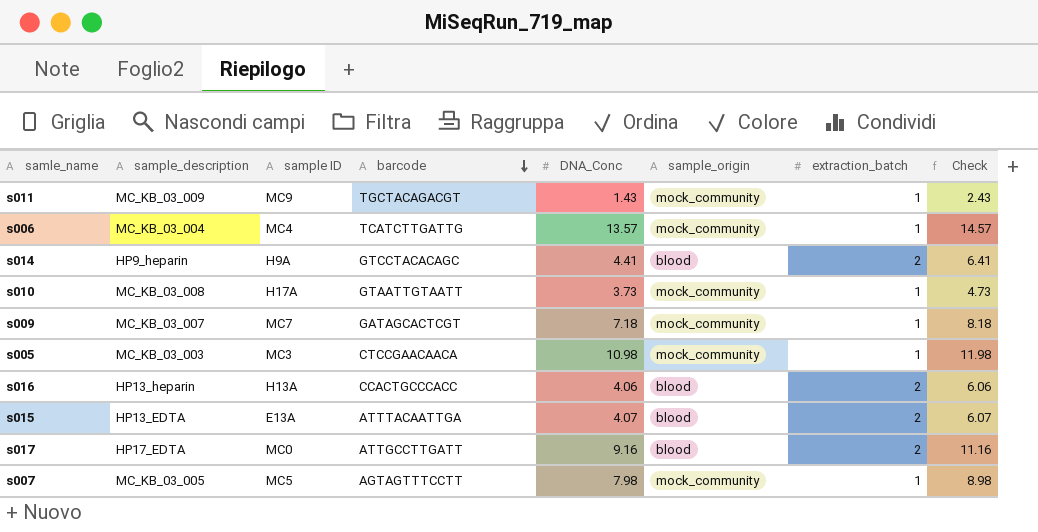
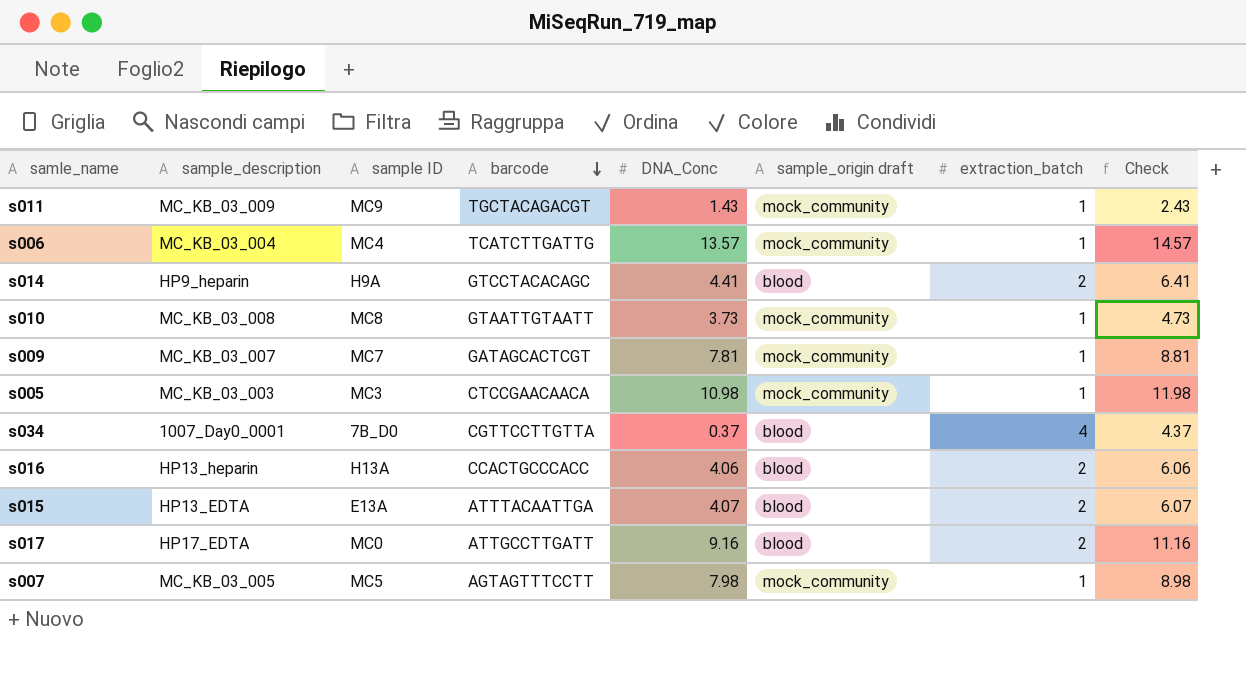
column name: sample_origin -> sample_origin draft
s010 | sample ID: H17A -> MC8
s009 | DNA_Conc: 7.18 -> 7.81
s009 | Check: 8.18 -> 8.81
row s034: none -> 1007_Day0_0001 | 7B_D0 | CGTTCCTTGTTA | 0.37 | blood | 4 | 4.37

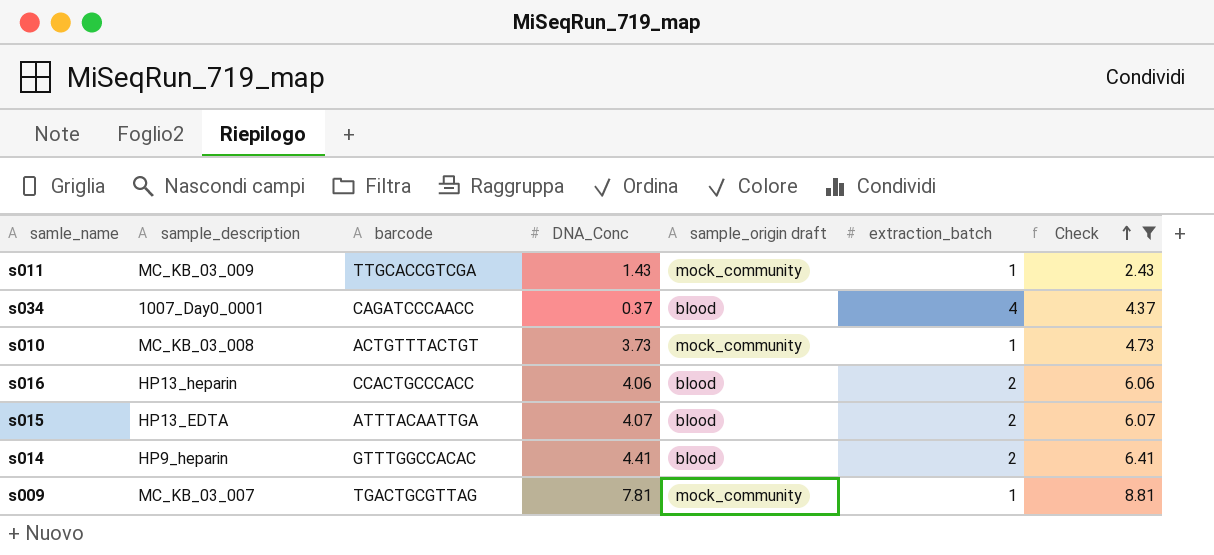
filter: none -> Check <= 8.81
row order: barcode descending -> Check ascending
column sample ID | position: 3 -> none
s011 | barcode: TGCTACAGACGT -> TTGCACCGTCGA
s034 | barcode: CGTTCCTTGTTA -> CAGATCCCAACC
s010 | barcode: GTAATTGTAATT -> ACTGTTTACTGT
s014 | barcode: GTCCTACACAGC -> GTTTGGCCACAC
s009 | barcode: GATAGCACTCGT -> TGACTGCGTTAG

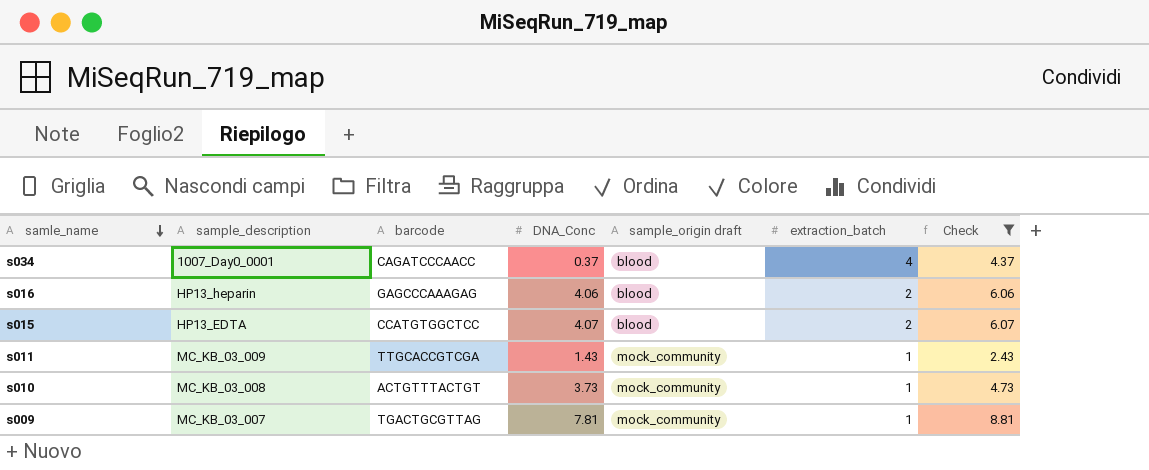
row order: Check ascending -> samle_name descending
row s014: HP9_heparin | GTTTGGCCACAC | 4.41 | blood | 2 | 6.41 -> none
s016 | barcode: CCACTGCCCACC -> GAGCCCAAAGAG
s015 | barcode: ATTTACAATTGA -> CCATGTGGCTCC

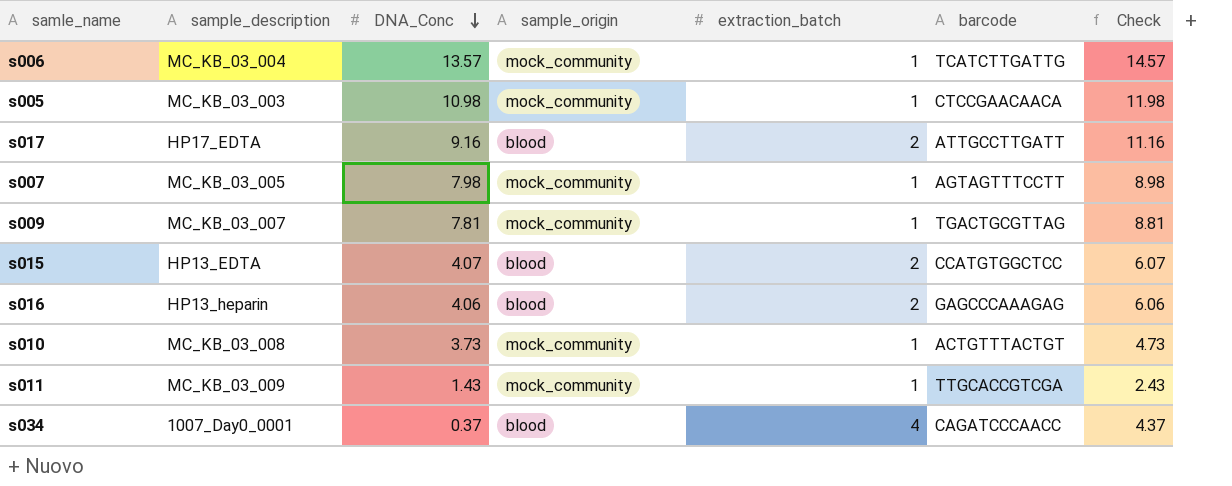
filter: Check <= 8.81 -> none
row order: samle_name descending -> DNA_Conc descending
column name: sample_origin draft -> sample_origin
column barcode | position: 3 -> 6

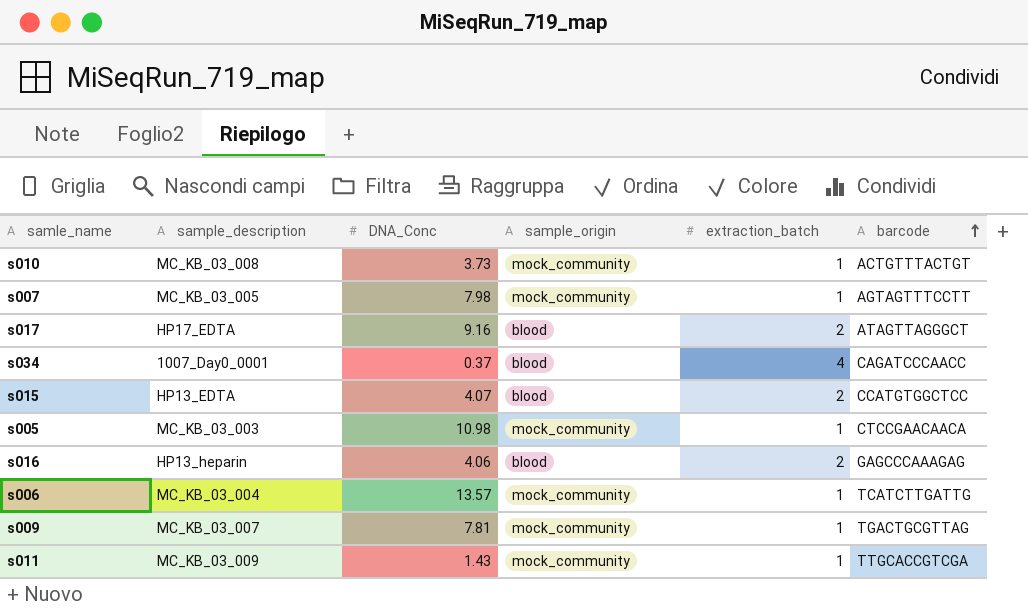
row order: DNA_Conc descending -> barcode ascending
column Check | formula: [DNA_Conc] + [extraction_batch] -> none
s017 | barcode: ATTGCCTTGATT -> ATAGTTAGGGCT

